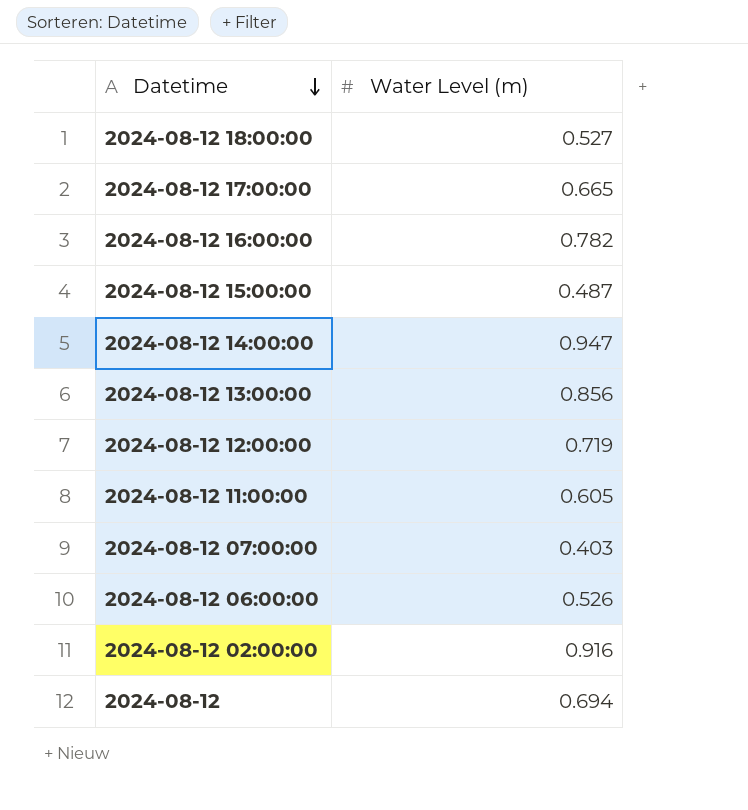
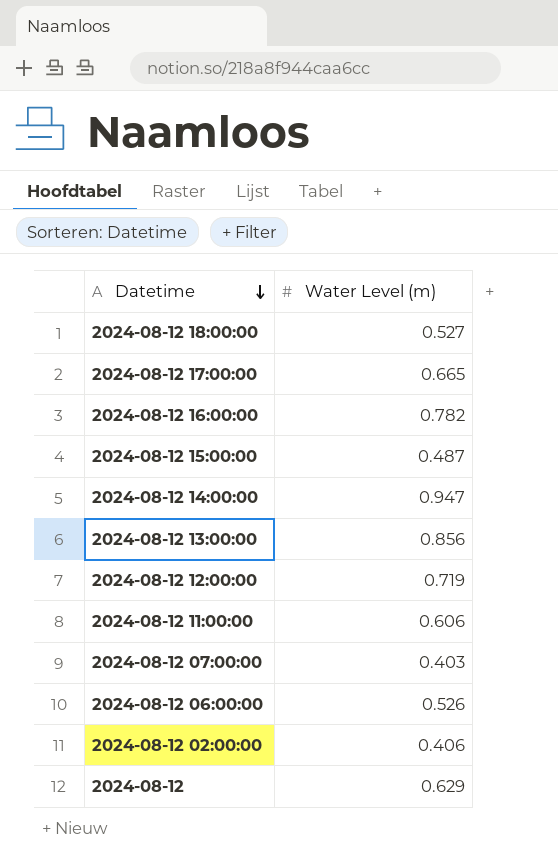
2024-08-12 11:00:00 | Water Level (m): 0.605 -> 0.606
2024-08-12 02:00:00 | Water Level (m): 0.916 -> 0.406
2024-08-12 | Water Level (m): 0.694 -> 0.629

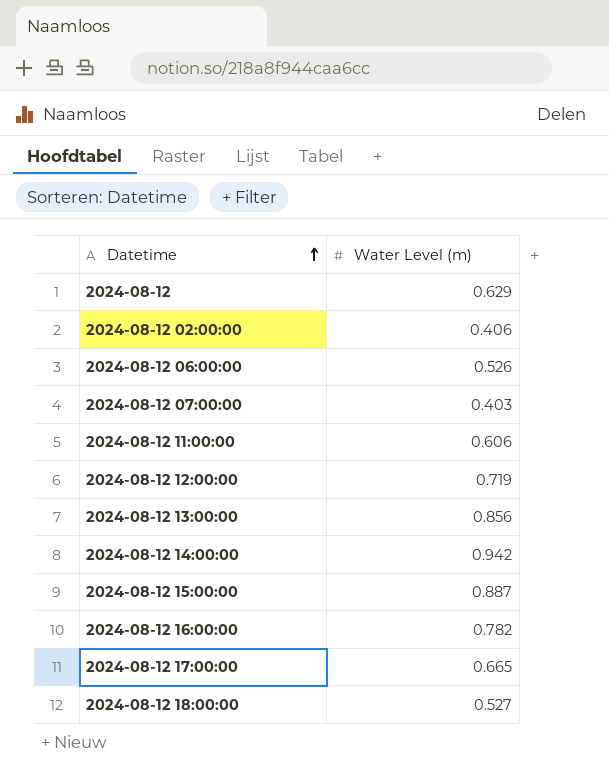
row order: Datetime descending -> Datetime ascending
2024-08-12 14:00:00 | Water Level (m): 0.947 -> 0.942
2024-08-12 15:00:00 | Water Level (m): 0.487 -> 0.887

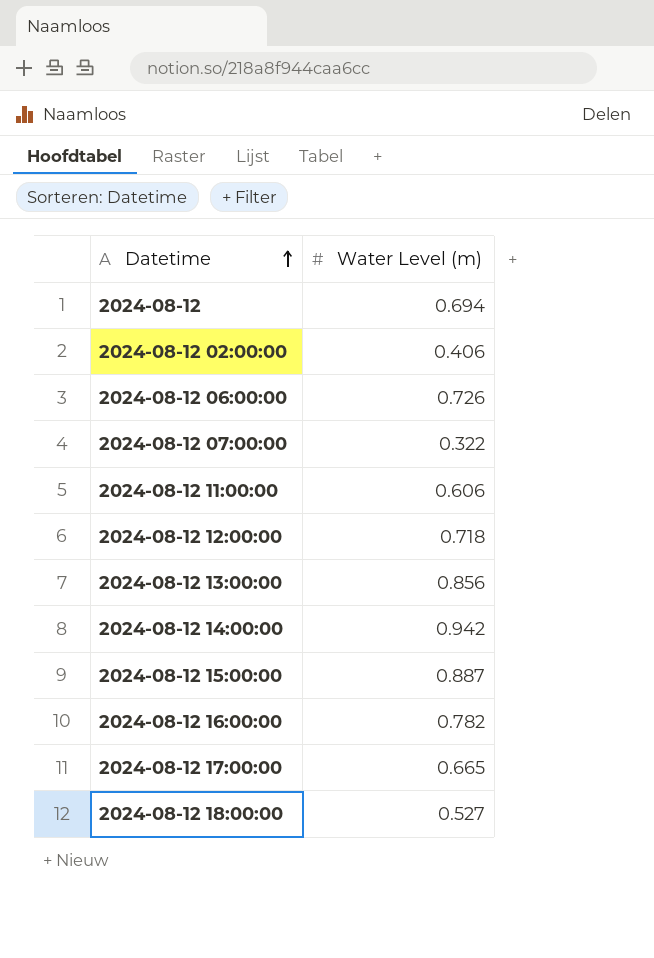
2024-08-12 | Water Level (m): 0.629 -> 0.694
2024-08-12 06:00:00 | Water Level (m): 0.526 -> 0.726
2024-08-12 07:00:00 | Water Level (m): 0.403 -> 0.322
2024-08-12 12:00:00 | Water Level (m): 0.719 -> 0.718

